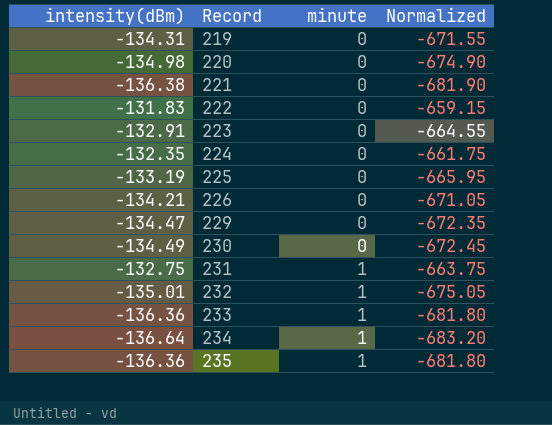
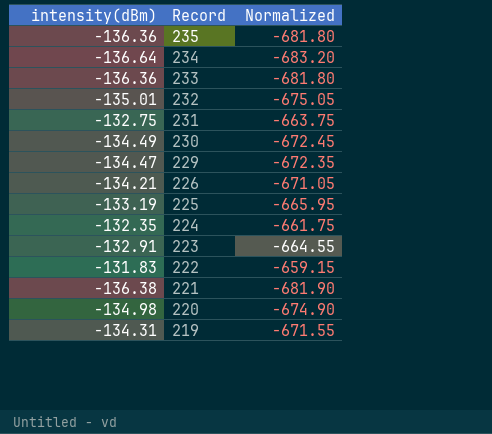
row order: Record ascending -> Record descending
column minute | position: 3 -> none

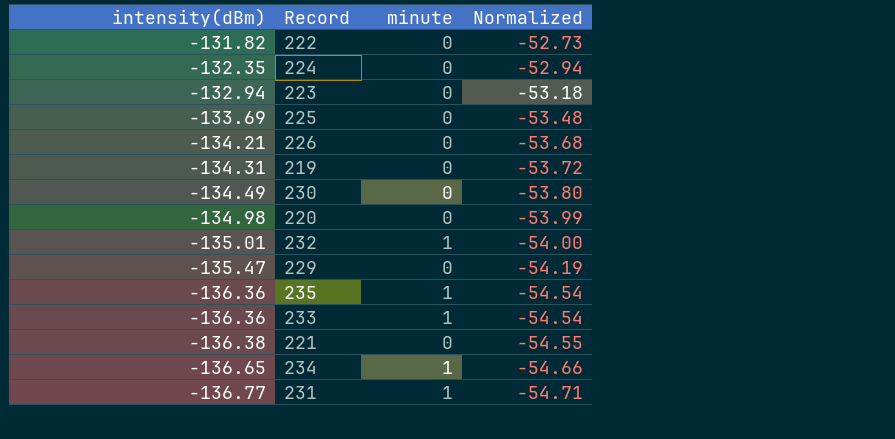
row order: Record descending -> intensity(dBm) descending
column minute | position: none -> 3
column Normalized | formula: [intensity(dBm)] * 5 -> [intensity(dBm)] * 0.4
222 | intensity(dBm): -131.83 -> -131.82
223 | intensity(dBm): -132.91 -> -132.94
225 | intensity(dBm): -133.19 -> -133.69
229 | intensity(dBm): -134.47 -> -135.47
234 | intensity(dBm): -136.64 -> -136.65
231 | intensity(dBm): -132.75 -> -136.77

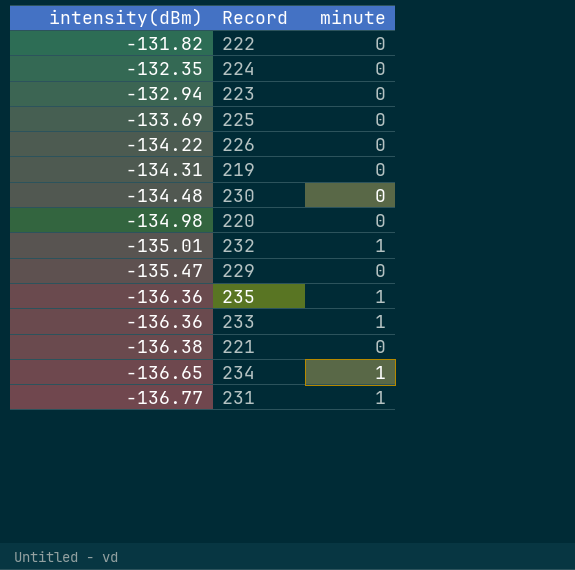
column Normalized | formula: [intensity(dBm)] * 0.4 -> none
226 | intensity(dBm): -134.21 -> -134.22
230 | intensity(dBm): -134.49 -> -134.48

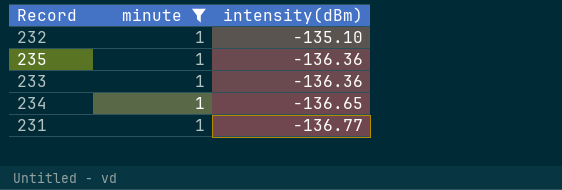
filter: none -> minute = 1
column intensity(dBm) | position: 1 -> 3
232 | intensity(dBm): -135.01 -> -135.10

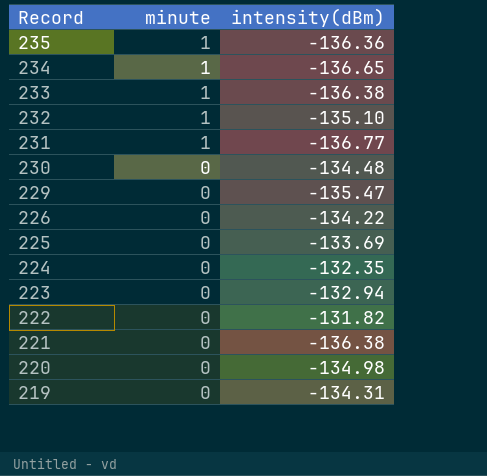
filter: minute = 1 -> none
row order: intensity(dBm) descending -> Record descending
233 | intensity(dBm): -136.36 -> -136.38

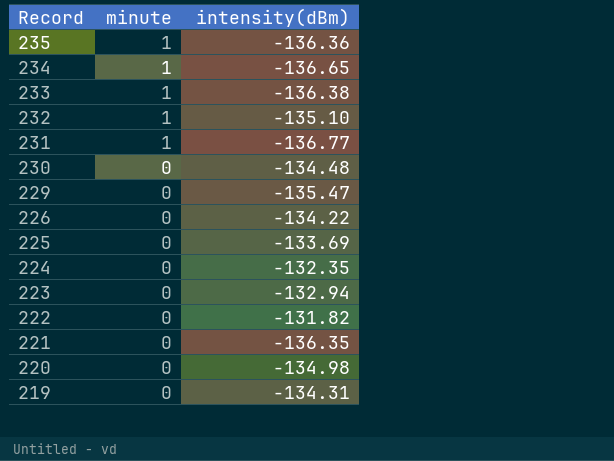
221 | intensity(dBm): -136.38 -> -136.35

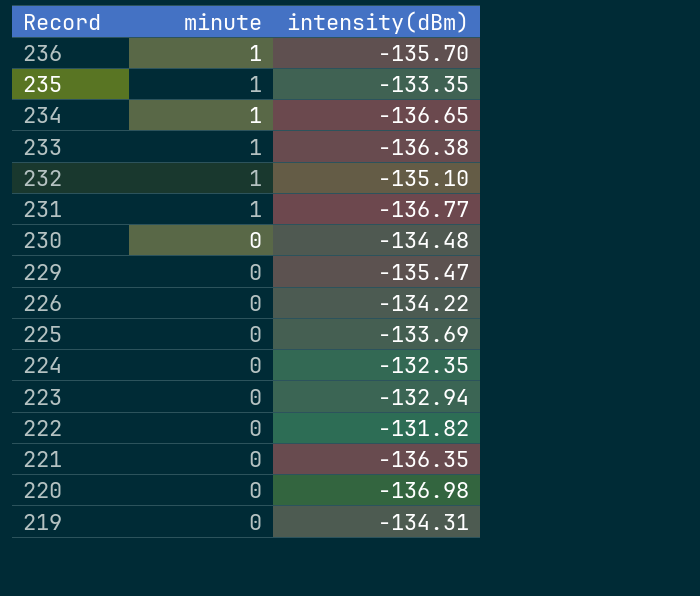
row 236: none -> 1 | -135.70
235 | intensity(dBm): -136.36 -> -133.35
220 | intensity(dBm): -134.98 -> -136.98

